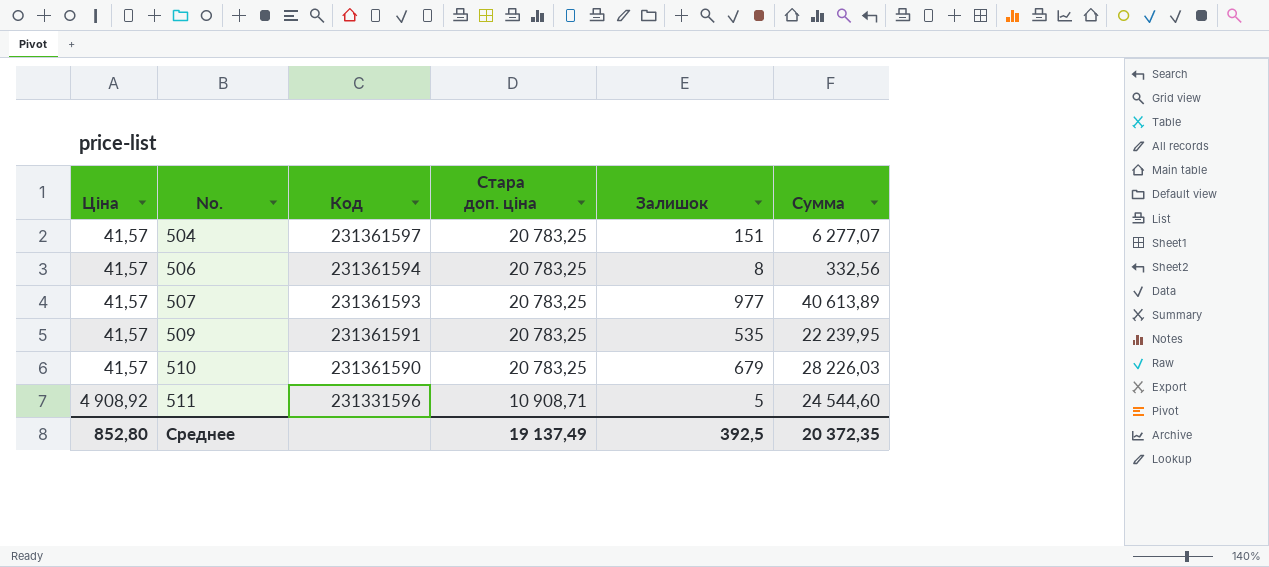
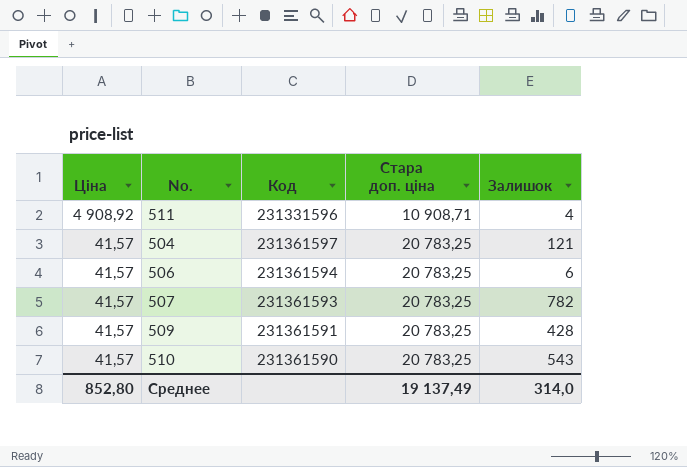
row order: Ціна ascending -> Ціна descending
column Сумма | formula: [Ціна] * [Залишок] -> none
511 | Залишок: 5 -> 4
504 | Залишок: 151 -> 121
506 | Залишок: 8 -> 6
507 | Залишок: 977 -> 782
509 | Залишок: 535 -> 428
510 | Залишок: 679 -> 543
Среднее | Залишок: 392,5 -> 314,0

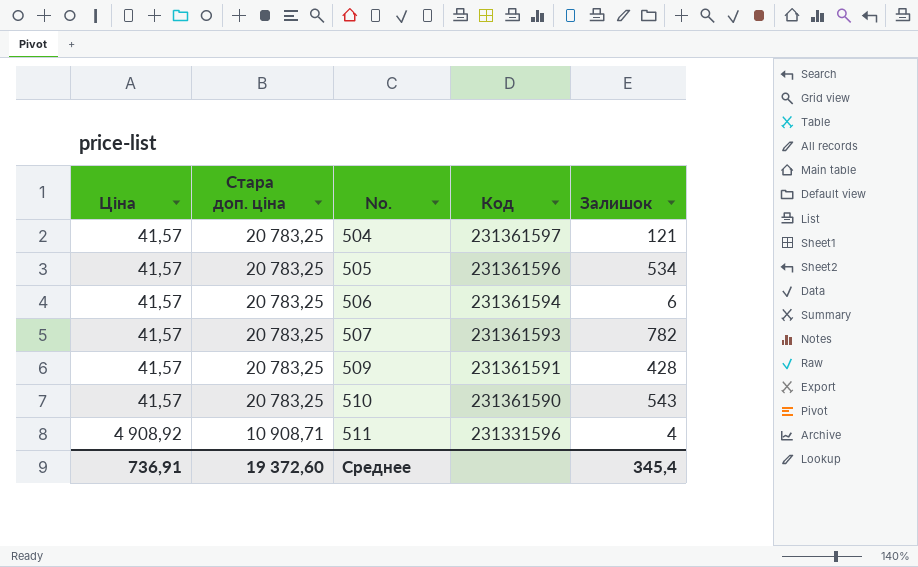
row order: Ціна descending -> Ціна ascending
column Стара доп. ціна | position: 4 -> 2
row 505: none -> 41,57 | 20 783,25 | 231361596 | 534
Среднее | Ціна: 852,80 -> 736,91
Среднее | Стара доп. ціна: 19 137,49 -> 19 372,60
Среднее | Залишок: 314,0 -> 345,4

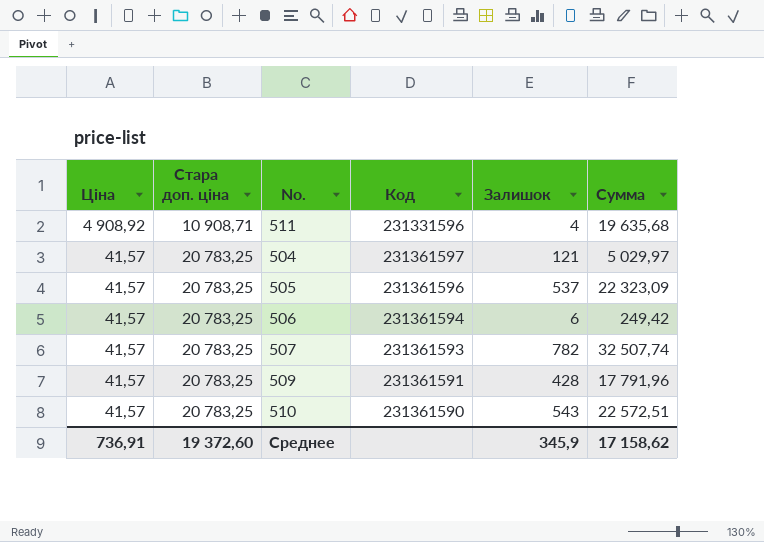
row order: Ціна ascending -> Ціна descending
column Сумма | formula: none -> [Ціна] * [Залишок]
505 | Залишок: 534 -> 537
Среднее | Залишок: 345,4 -> 345,9

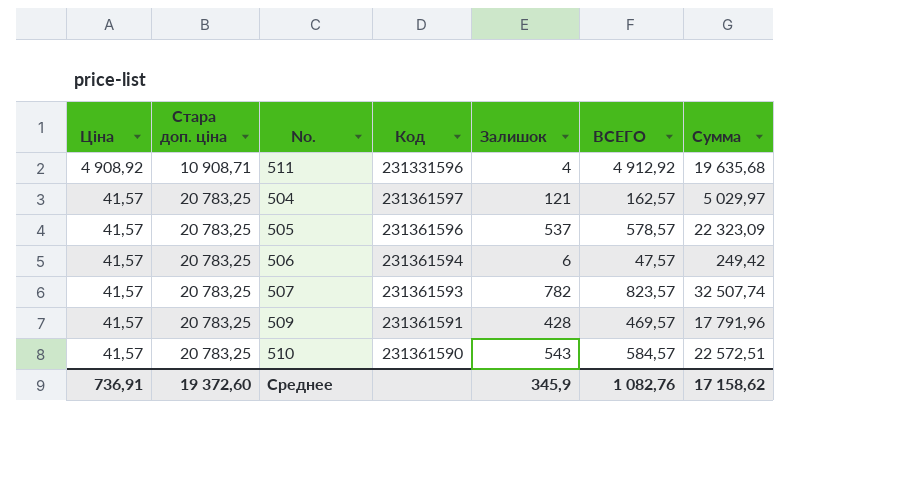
column ВСЕГО | formula: none -> [Ціна] + [Залишок]

